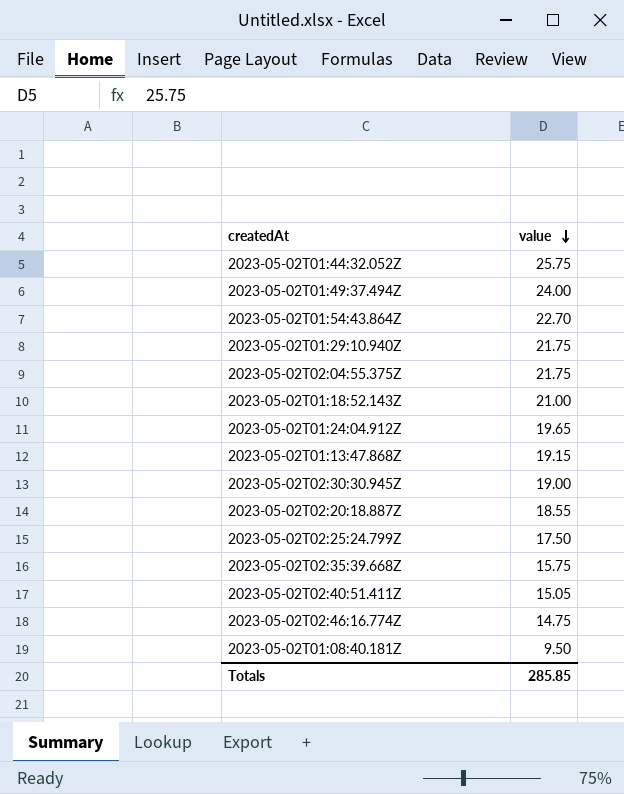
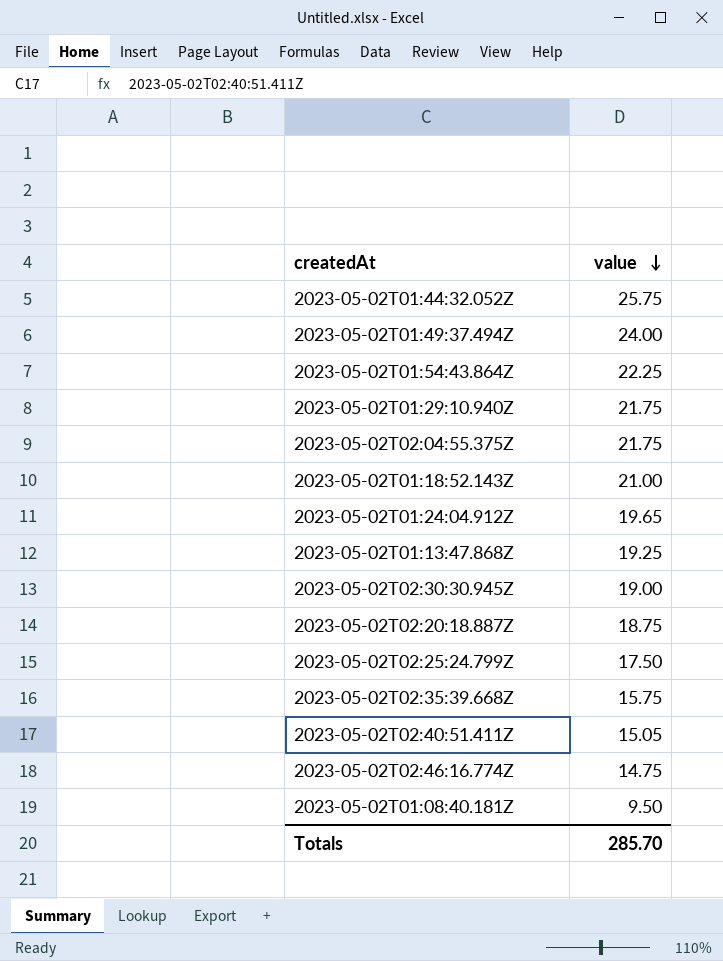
2023-05-02T01:54:43.864Z | value: 22.70 -> 22.25
2023-05-02T01:13:47.868Z | value: 19.15 -> 19.25
2023-05-02T02:20:18.887Z | value: 18.55 -> 18.75
Totals | value: 285.85 -> 285.70

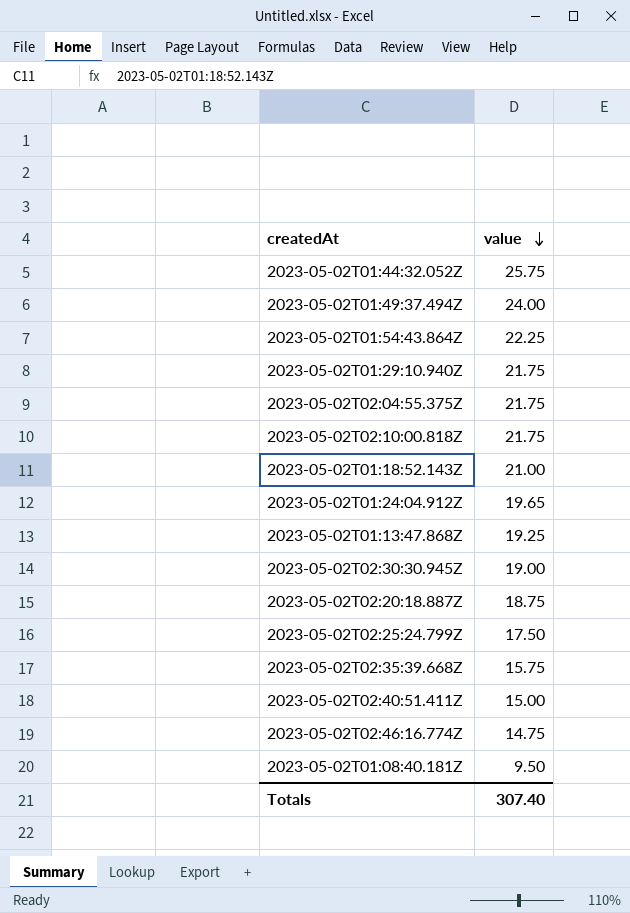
row 2023-05-02T02:10:00.818Z: none -> 21.75
2023-05-02T02:40:51.411Z | value: 15.05 -> 15.00
Totals | value: 285.70 -> 307.40

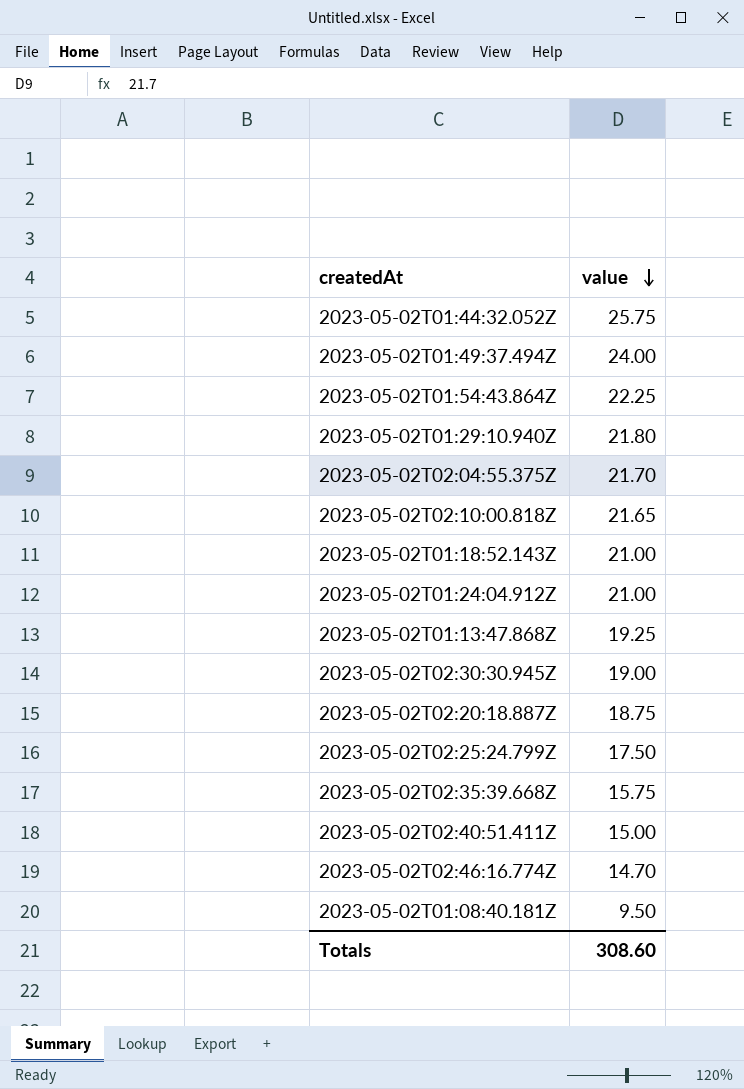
2023-05-02T01:29:10.940Z | value: 21.75 -> 21.80
2023-05-02T02:04:55.375Z | value: 21.75 -> 21.70
2023-05-02T02:10:00.818Z | value: 21.75 -> 21.65
2023-05-02T01:24:04.912Z | value: 19.65 -> 21.00
2023-05-02T02:46:16.774Z | value: 14.75 -> 14.70
Totals | value: 307.40 -> 308.60

